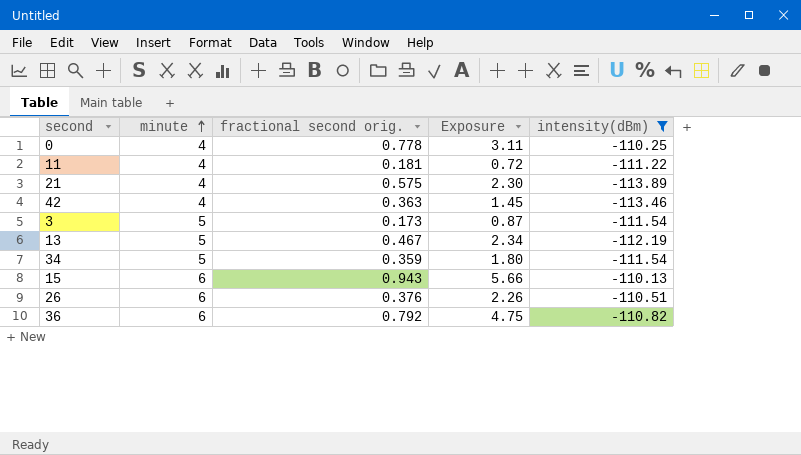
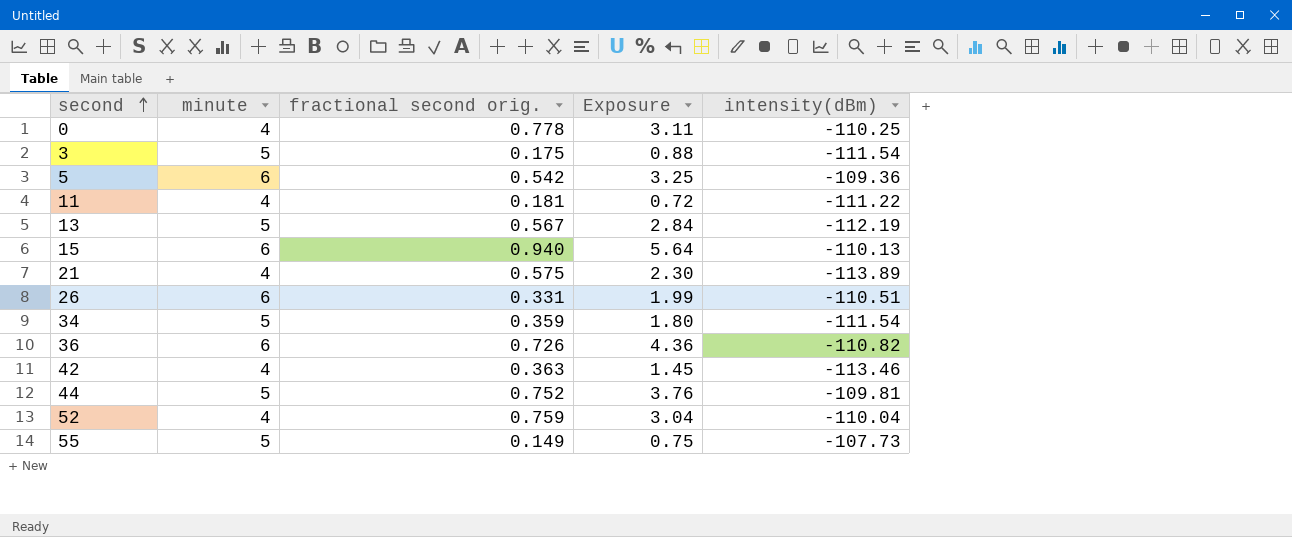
filter: intensity(dBm) <= -110.13 -> none
row order: minute ascending -> second ascending
3 | fractional second orig.: 0.173 -> 0.175
3 | Exposure: 0.87 -> 0.88
13 | fractional second orig.: 0.467 -> 0.567
13 | Exposure: 2.34 -> 2.84
15 | fractional second orig.: 0.943 -> 0.940
15 | Exposure: 5.66 -> 5.64
26 | fractional second orig.: 0.376 -> 0.331
26 | Exposure: 2.26 -> 1.99
36 | fractional second orig.: 0.792 -> 0.726
36 | Exposure: 4.75 -> 4.36

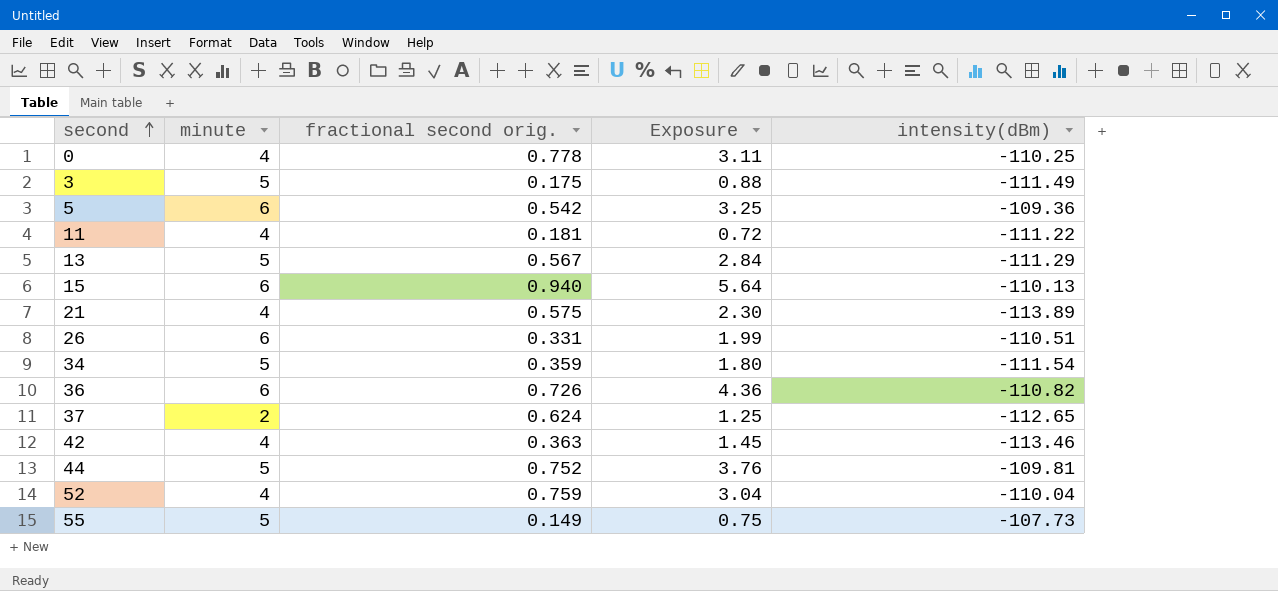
3 | intensity(dBm): -111.54 -> -111.49
13 | intensity(dBm): -112.19 -> -111.29
row 37: none -> 2 | 0.624 | 1.25 | -112.65

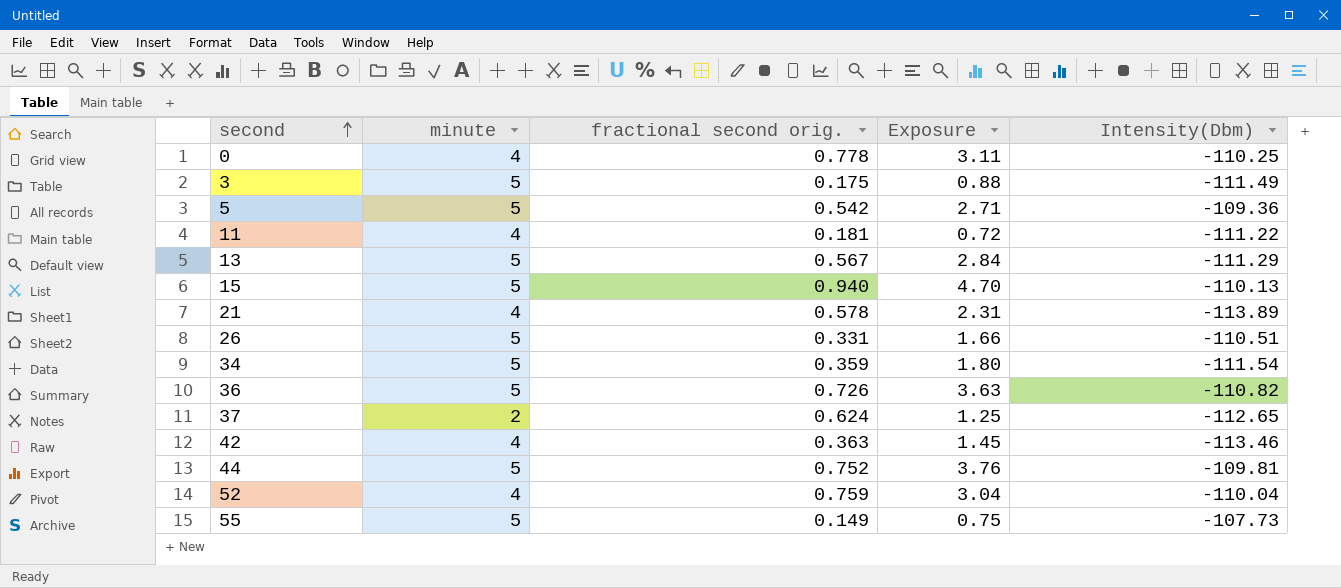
column name: intensity(dBm) -> Intensity(Dbm)
5 | minute: 6 -> 5
5 | Exposure: 3.25 -> 2.71
15 | minute: 6 -> 5
15 | Exposure: 5.64 -> 4.70
21 | fractional second orig.: 0.575 -> 0.578
21 | Exposure: 2.30 -> 2.31
26 | minute: 6 -> 5
26 | Exposure: 1.99 -> 1.66
36 | minute: 6 -> 5
36 | Exposure: 4.36 -> 3.63

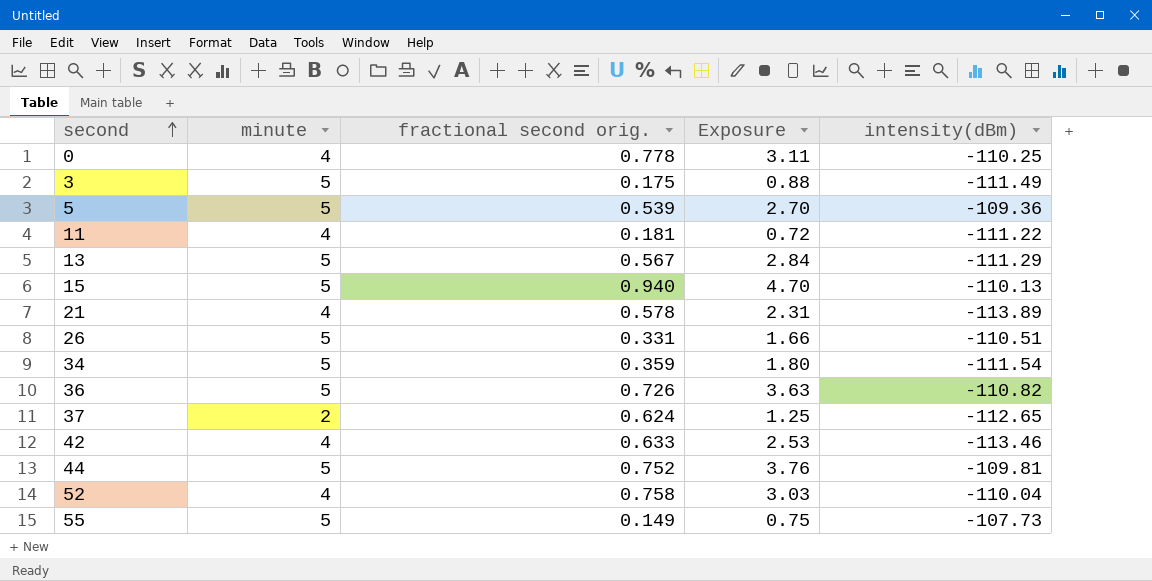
column name: Intensity(Dbm) -> intensity(dBm)
5 | fractional second orig.: 0.542 -> 0.539
5 | Exposure: 2.71 -> 2.70
42 | fractional second orig.: 0.363 -> 0.633
42 | Exposure: 1.45 -> 2.53
52 | fractional second orig.: 0.759 -> 0.758
52 | Exposure: 3.04 -> 3.03

